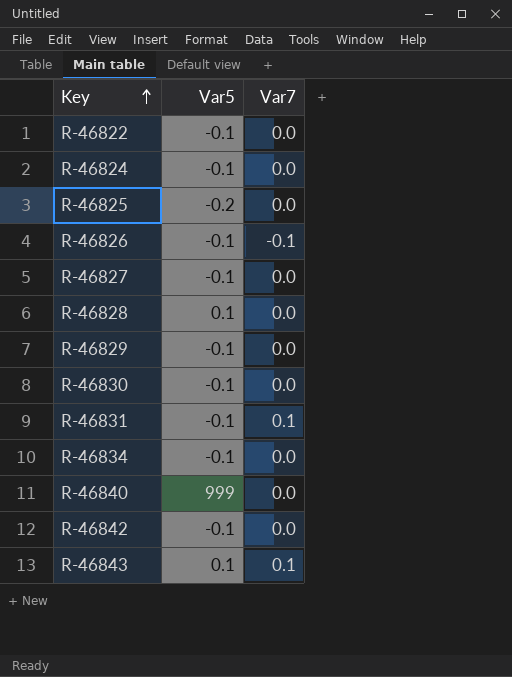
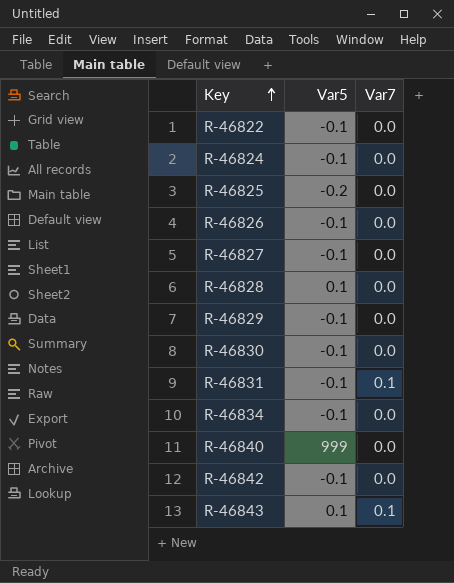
R-46826 | Var7: -0.1 -> 0.0

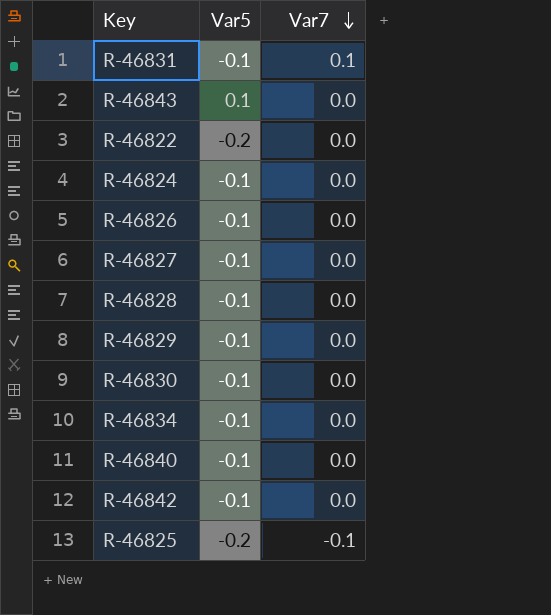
row order: Key ascending -> Var7 descending
R-46843 | Var7: 0.1 -> 0.0
R-46822 | Var5: -0.1 -> -0.2
R-46828 | Var5: 0.1 -> -0.1
R-46840 | Var5: 999 -> -0.1
R-46825 | Var7: 0.0 -> -0.1

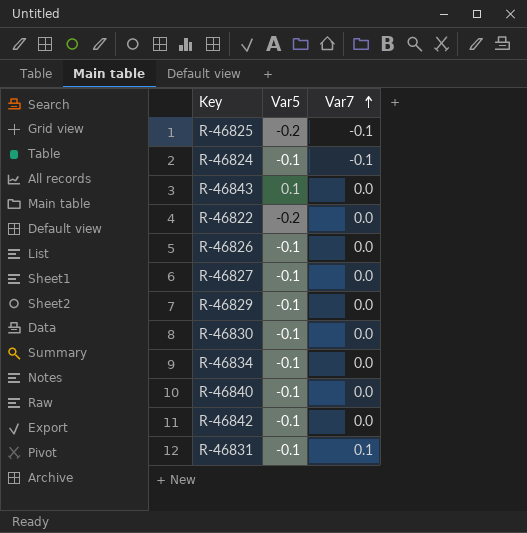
row order: Var7 descending -> Var7 ascending
row R-46828: -0.1 | 0.0 -> none
R-46824 | Var7: 0.0 -> -0.1

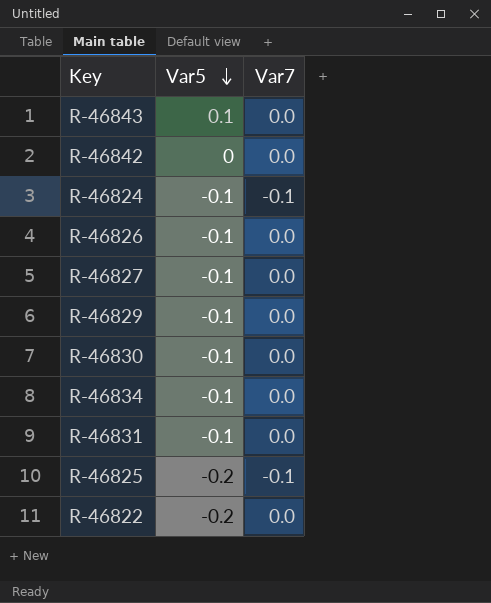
row order: Var7 ascending -> Var5 descending
row R-46840: -0.1 | 0.0 -> none
R-46842 | Var5: -0.1 -> 0
R-46831 | Var7: 0.1 -> 0.0

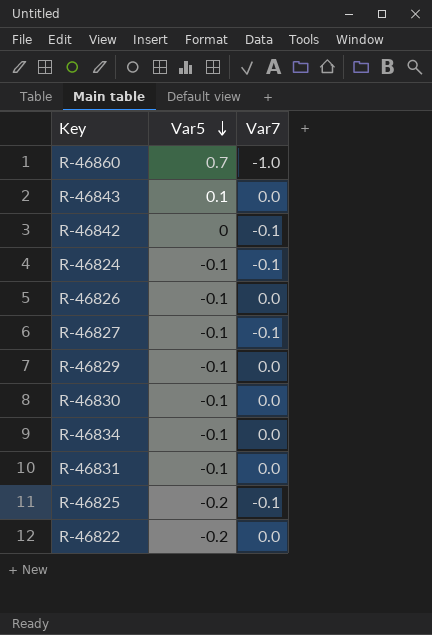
row R-46860: none -> 0.7 | -1.0
R-46842 | Var7: 0.0 -> -0.1
R-46827 | Var7: 0.0 -> -0.1

